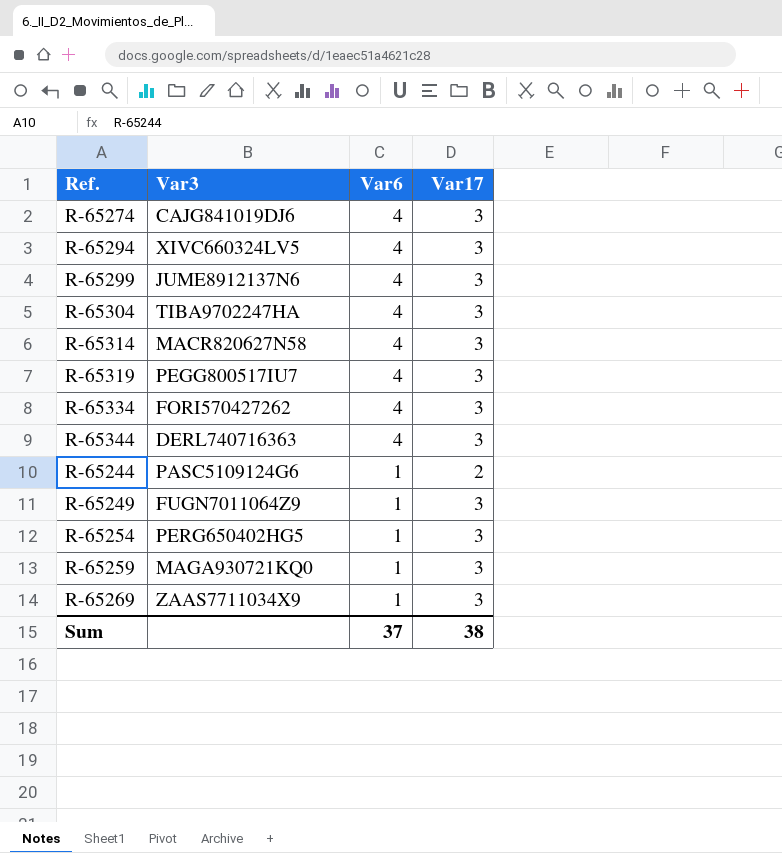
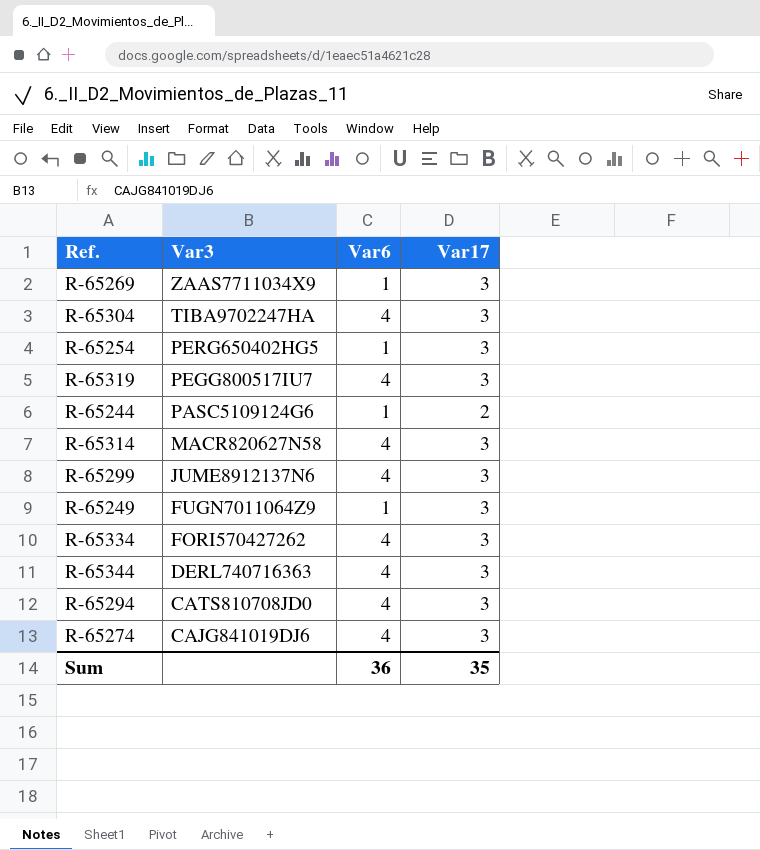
row order: Var6 descending -> Var3 descending
row R-65259: MAGA930721KQ0 | 1 | 3 -> none
R-65294 | Var3: XIVC660324LV5 -> CATS810708JD0
Sum | Var6: 37 -> 36
Sum | Var17: 38 -> 35

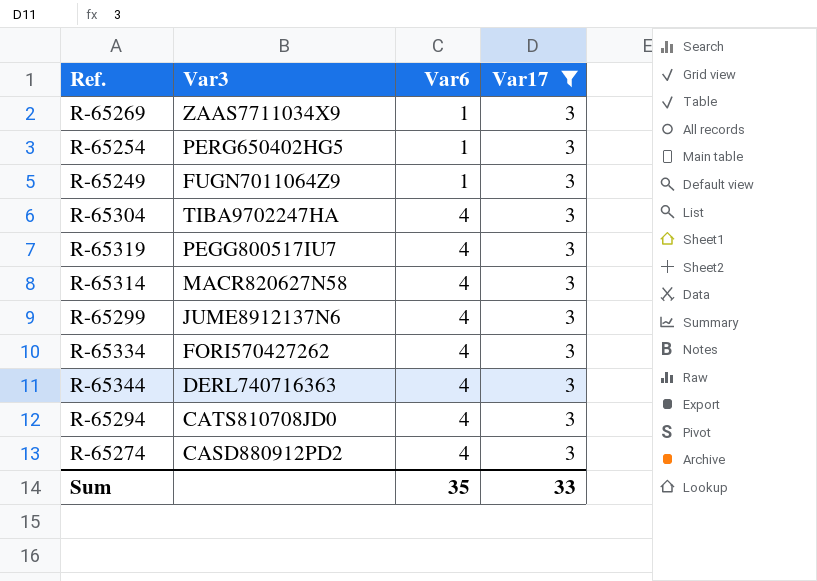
filter: none -> Var17 = 3
row order: Var3 descending -> Var6 ascending
R-65274 | Var3: CAJG841019DJ6 -> CASD880912PD2
Sum | Var6: 36 -> 35
Sum | Var17: 35 -> 33

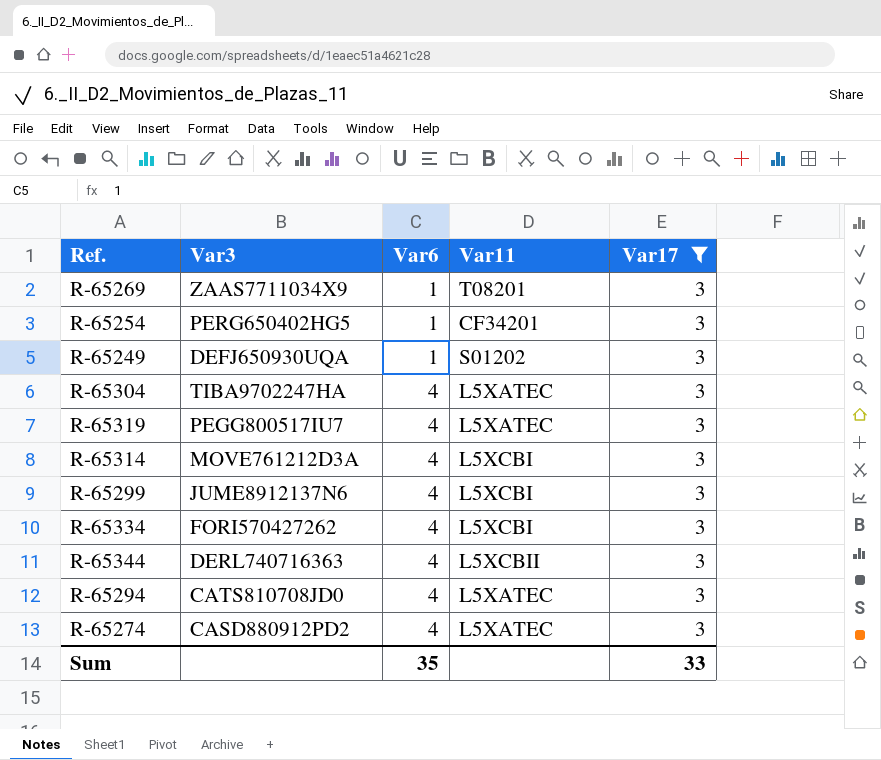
column Var11 | position: none -> 4
R-65249 | Var3: FUGN7011064Z9 -> DEFJ650930UQA
R-65314 | Var3: MACR820627N58 -> MOVE761212D3A

